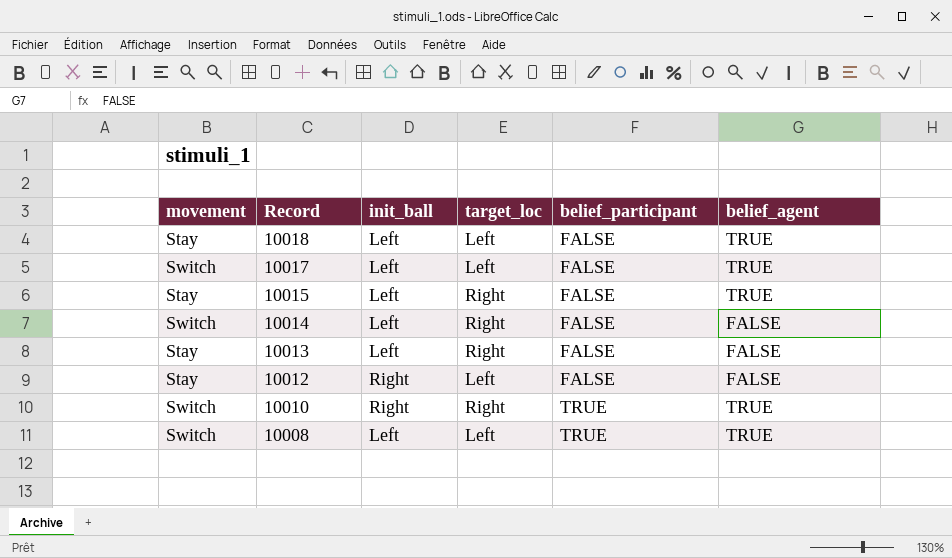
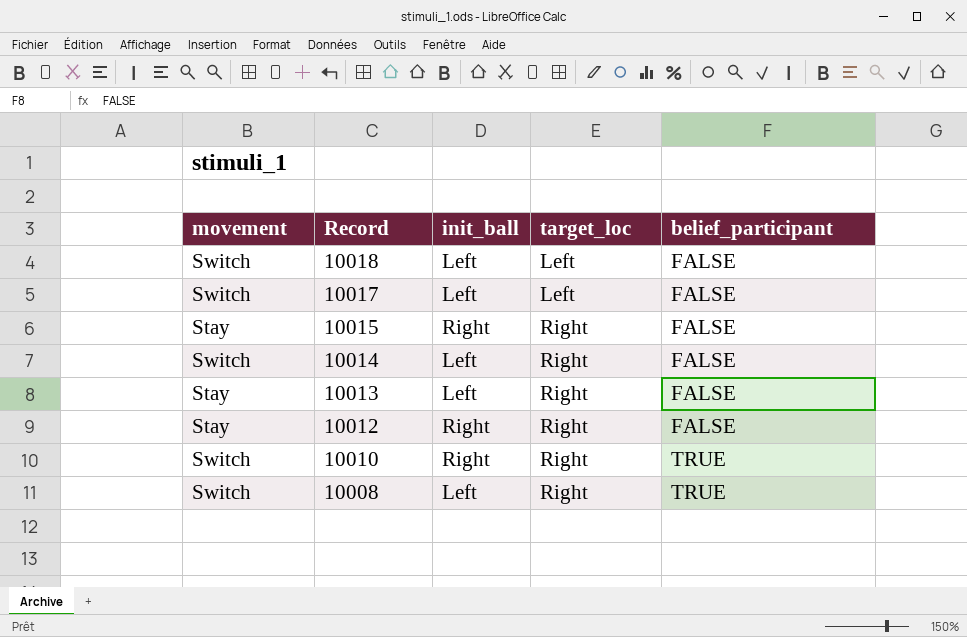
column belief_agent | position: 6 -> none
10018 | movement: Stay -> Switch
10015 | init_ball: Left -> Right
10012 | target_loc: Left -> Right
10008 | target_loc: Left -> Right

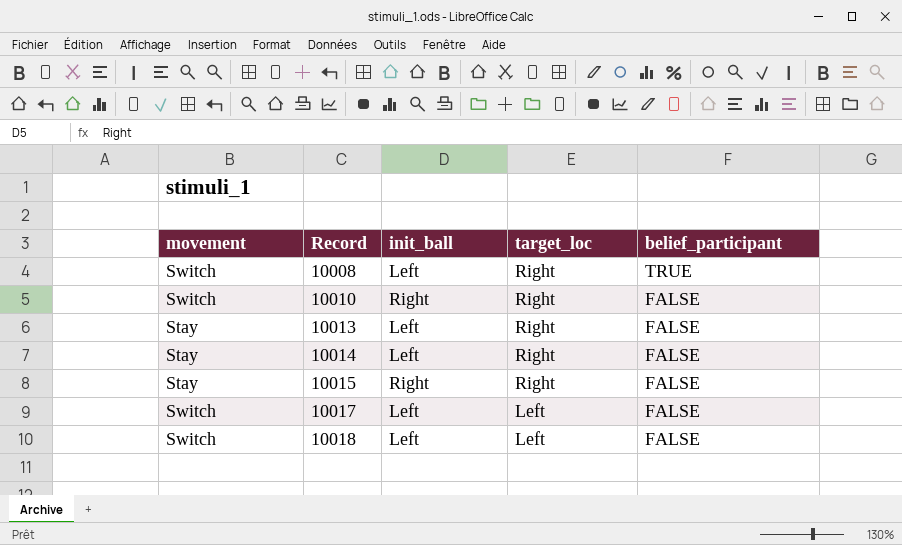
row order: Record descending -> Record ascending
row 10012: Stay | Right | Right | FALSE -> none
10010 | belief_participant: TRUE -> FALSE
10014 | movement: Switch -> Stay

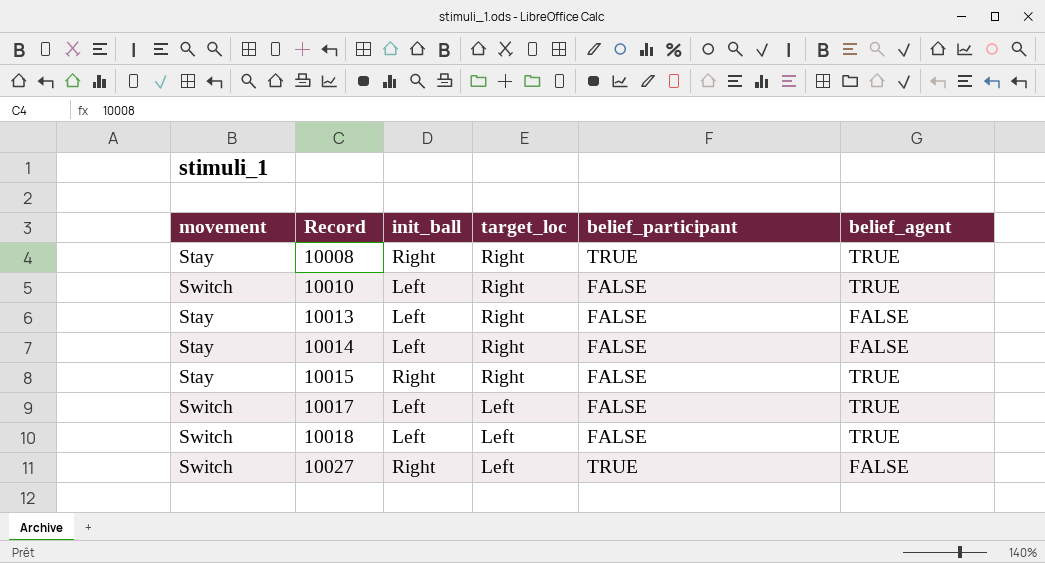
column belief_agent | position: none -> 6
10008 | movement: Switch -> Stay
10008 | init_ball: Left -> Right
10010 | init_ball: Right -> Left
row 10027: none -> Switch | Right | Left | TRUE | FALSE

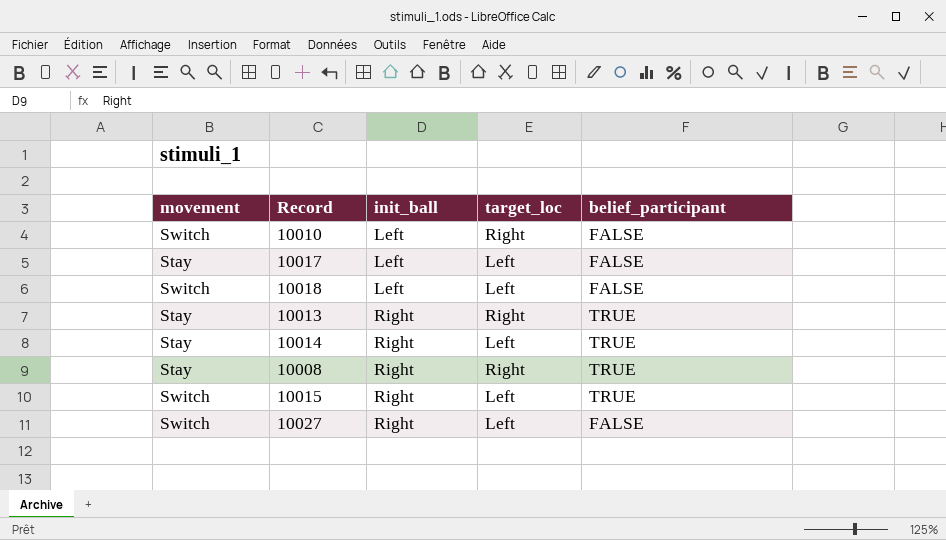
row order: Record ascending -> init_ball ascending
column belief_agent | position: 6 -> none
10017 | movement: Switch -> Stay
10013 | init_ball: Left -> Right
10013 | belief_participant: FALSE -> TRUE
10014 | init_ball: Left -> Right
10014 | target_loc: Right -> Left
10014 | belief_participant: FALSE -> TRUE
10015 | movement: Stay -> Switch
10015 | target_loc: Right -> Left
10015 | belief_participant: FALSE -> TRUE
10027 | belief_participant: TRUE -> FALSE

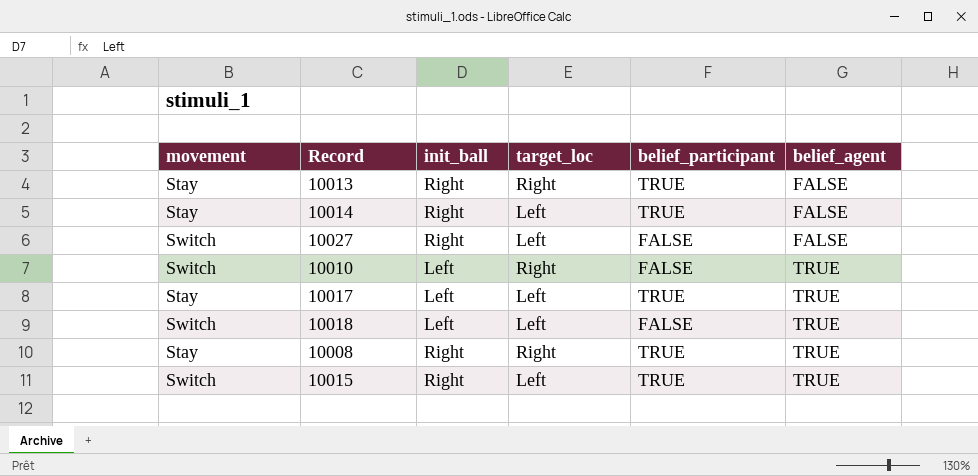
row order: init_ball ascending -> belief_agent ascending
column belief_agent | position: none -> 6
10017 | belief_participant: FALSE -> TRUE

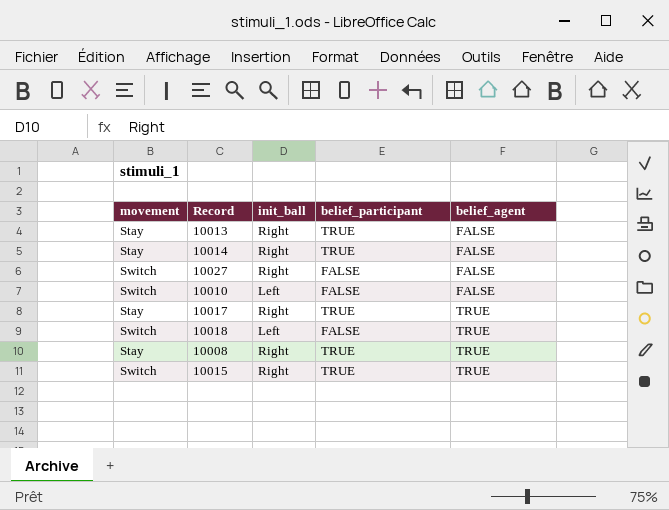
column target_loc | position: 4 -> none
10010 | belief_agent: TRUE -> FALSE
10017 | init_ball: Left -> Right

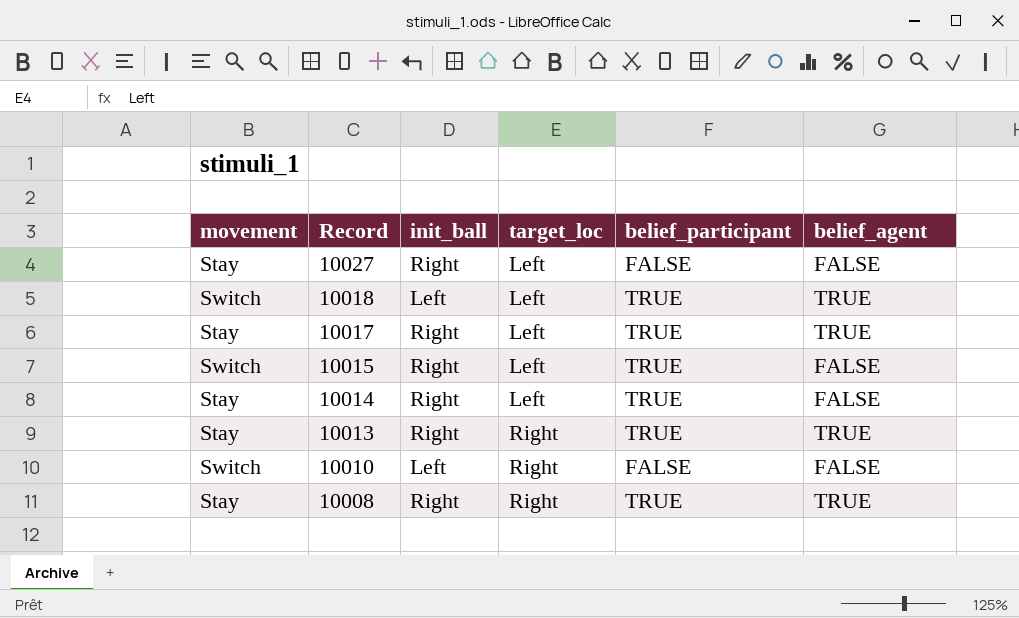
row order: belief_agent ascending -> Record descending
column target_loc | position: none -> 4
10027 | movement: Switch -> Stay
10018 | belief_participant: FALSE -> TRUE
10015 | belief_agent: TRUE -> FALSE
10013 | belief_agent: FALSE -> TRUE

